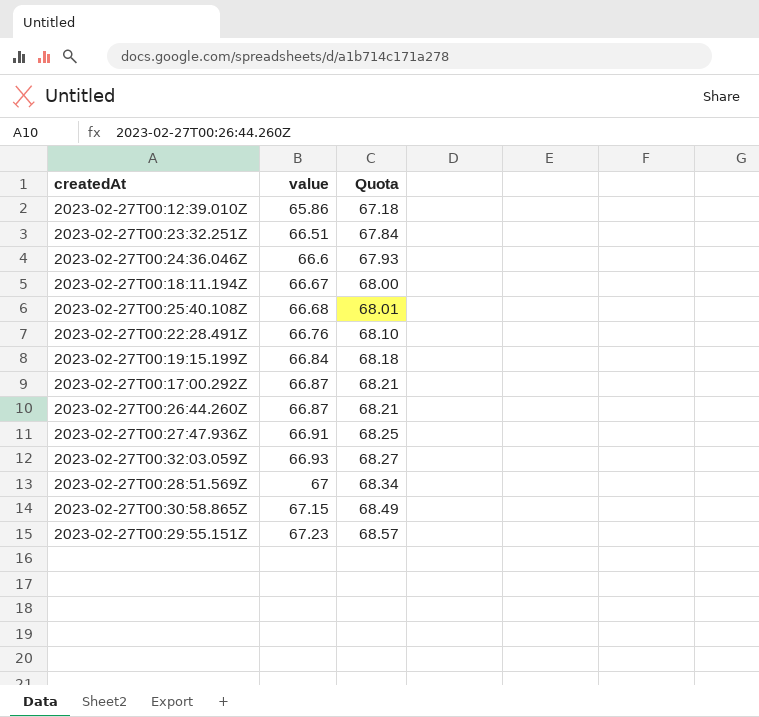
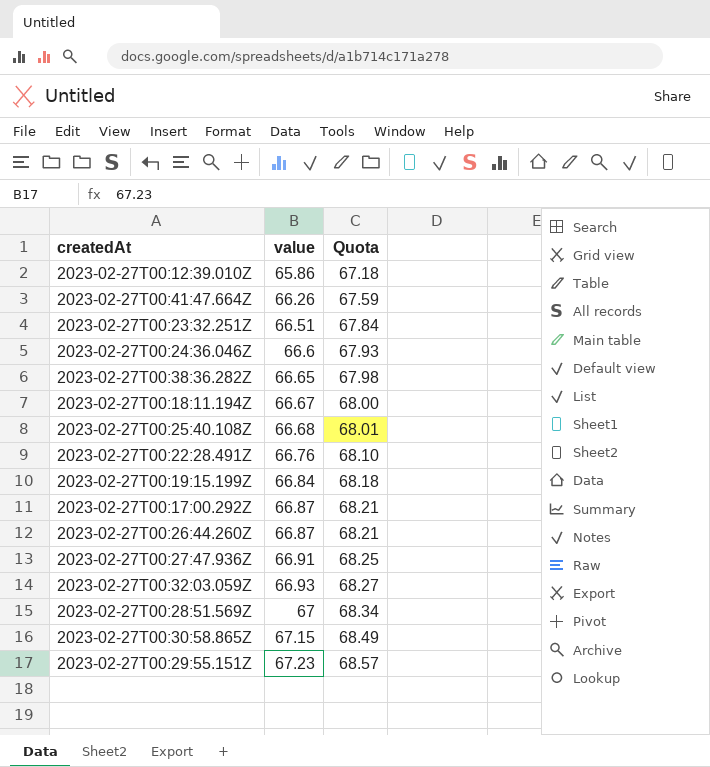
row 2023-02-27T00:41:47.664Z: none -> 66.26 | 67.59
row 2023-02-27T00:38:36.282Z: none -> 66.65 | 67.98

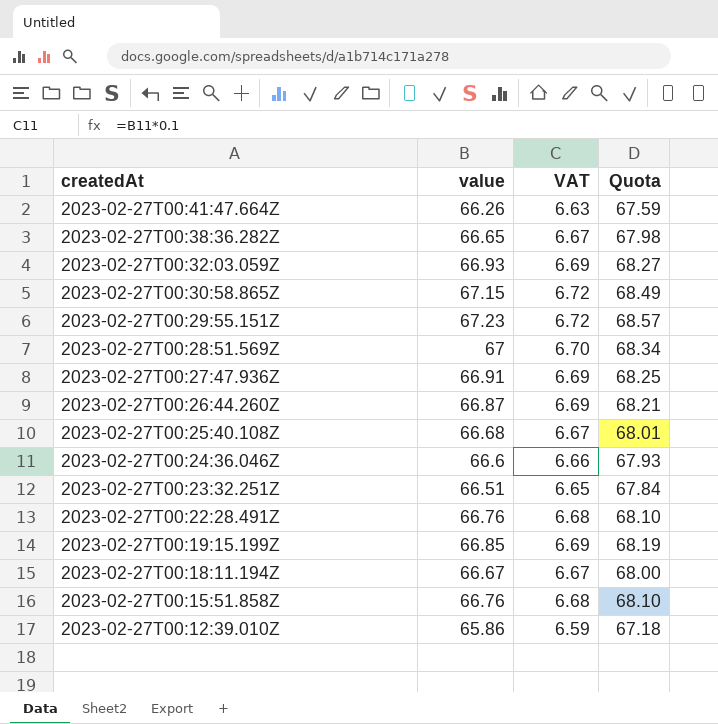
row order: value ascending -> createdAt descending
column VAT | formula: none -> [value] * 0.1
row 2023-02-27T00:17:00.292Z: 66.87 | 68.21 -> none
2023-02-27T00:19:15.199Z | value: 66.84 -> 66.85
2023-02-27T00:19:15.199Z | Quota: 68.18 -> 68.19
row 2023-02-27T00:15:51.858Z: none -> 66.76 | 6.68 | 68.10

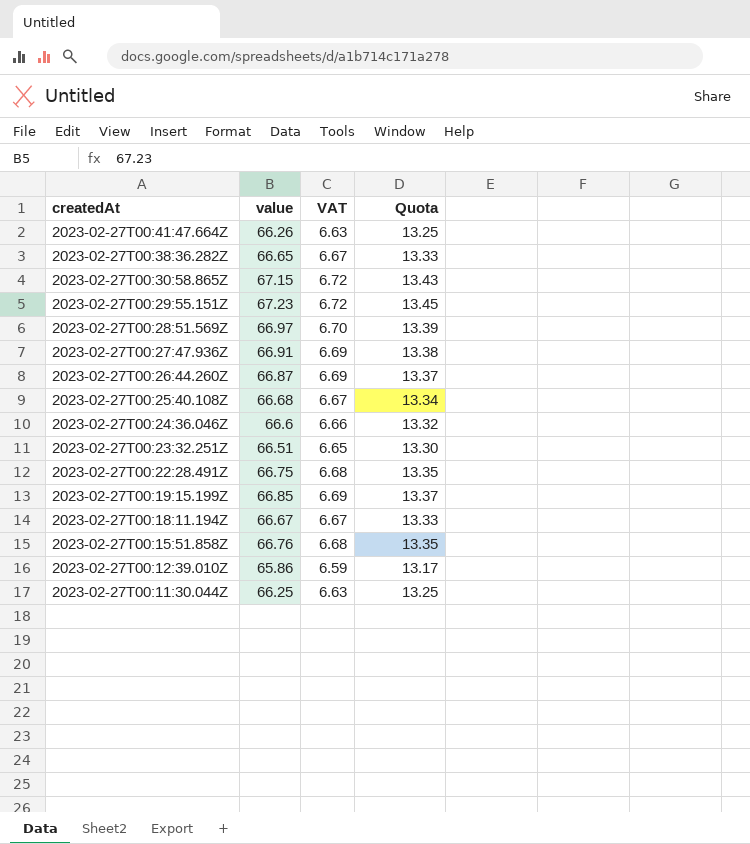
column Quota | formula: [value] * 1.02 -> [value] * 0.2
row 2023-02-27T00:32:03.059Z: 66.93 | 6.69 | 68.27 -> none
2023-02-27T00:28:51.569Z | value: 67 -> 66.97
2023-02-27T00:22:28.491Z | value: 66.76 -> 66.75
row 2023-02-27T00:11:30.044Z: none -> 66.25 | 6.63 | 13.25

